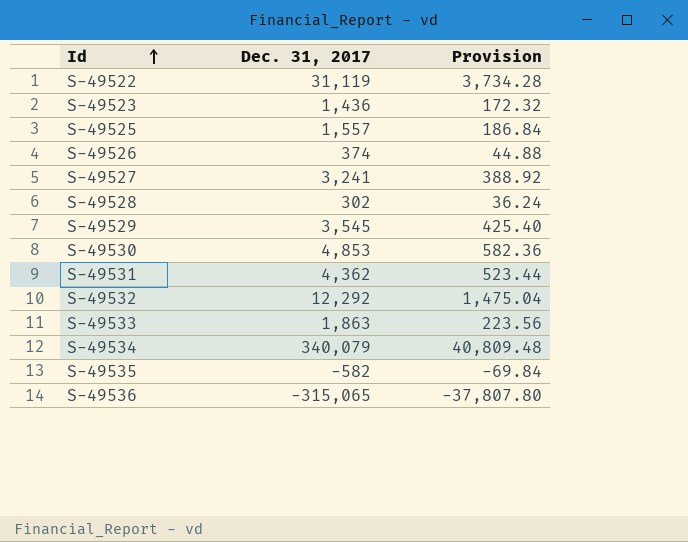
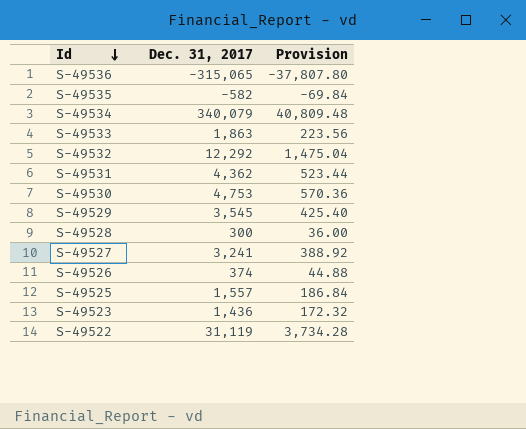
row order: Id ascending -> Id descending
S-49530 | Dec. 31, 2017: 4,853 -> 4,753
S-49530 | Provision: 582.36 -> 570.36
S-49528 | Dec. 31, 2017: 302 -> 300
S-49528 | Provision: 36.24 -> 36.00

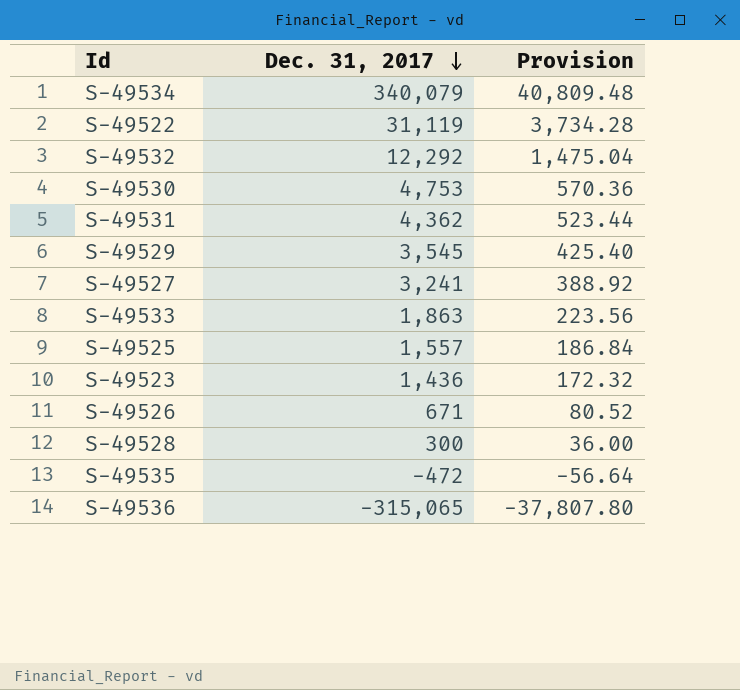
row order: Id descending -> Dec. 31, 2017 descending
S-49526 | Dec. 31, 2017: 374 -> 671
S-49526 | Provision: 44.88 -> 80.52
S-49535 | Dec. 31, 2017: -582 -> -472
S-49535 | Provision: -69.84 -> -56.64

